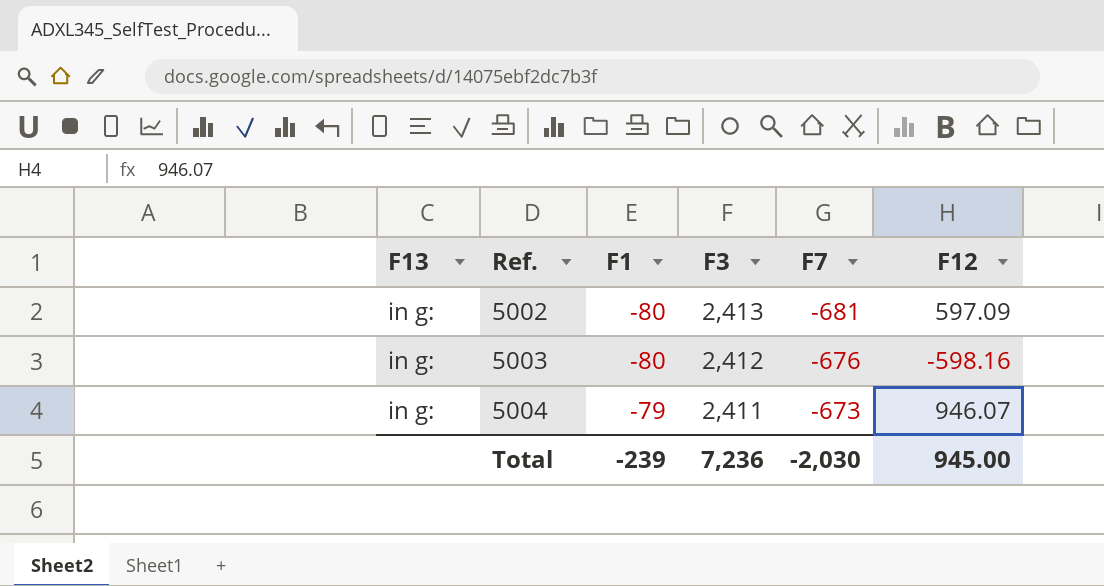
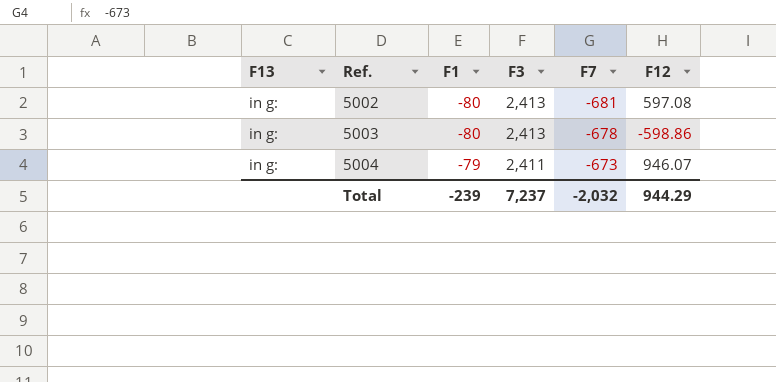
5002 | F12: 597.09 -> 597.08
5003 | F3: 2,412 -> 2,413
5003 | F7: -676 -> -678
5003 | F12: -598.16 -> -598.86
Total | F3: 7,236 -> 7,237
Total | F7: -2,030 -> -2,032
Total | F12: 945.00 -> 944.29

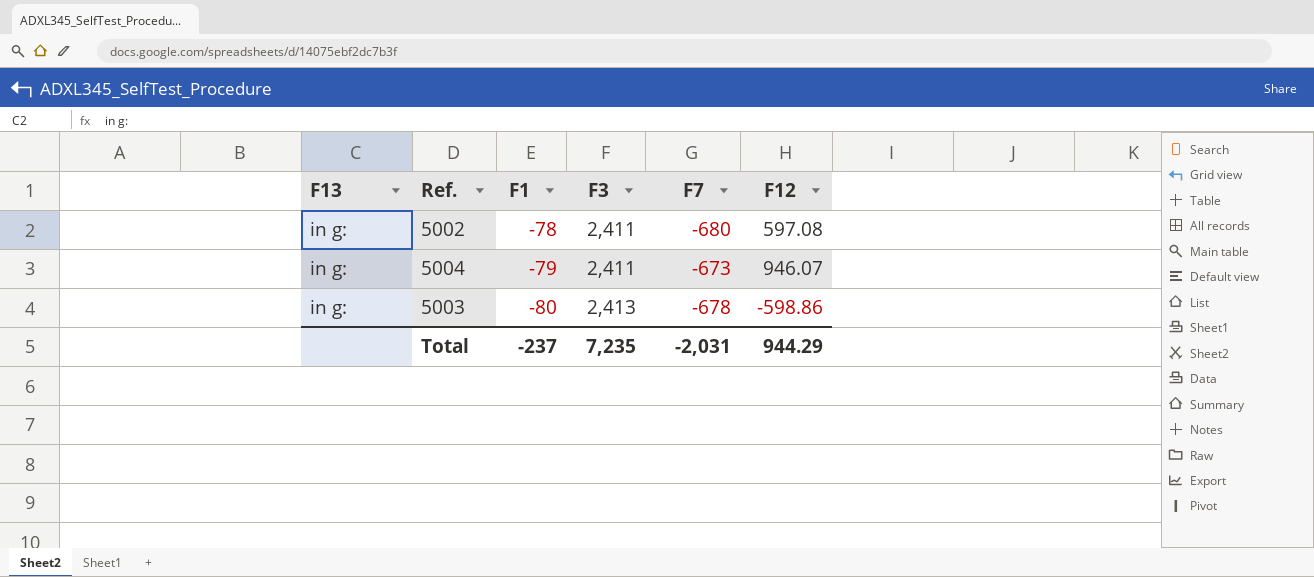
row order: Ref. ascending -> F1 descending
5002 | F1: -80 -> -78
5002 | F3: 2,413 -> 2,411
5002 | F7: -681 -> -680
Total | F1: -239 -> -237
Total | F3: 7,237 -> 7,235
Total | F7: -2,032 -> -2,031

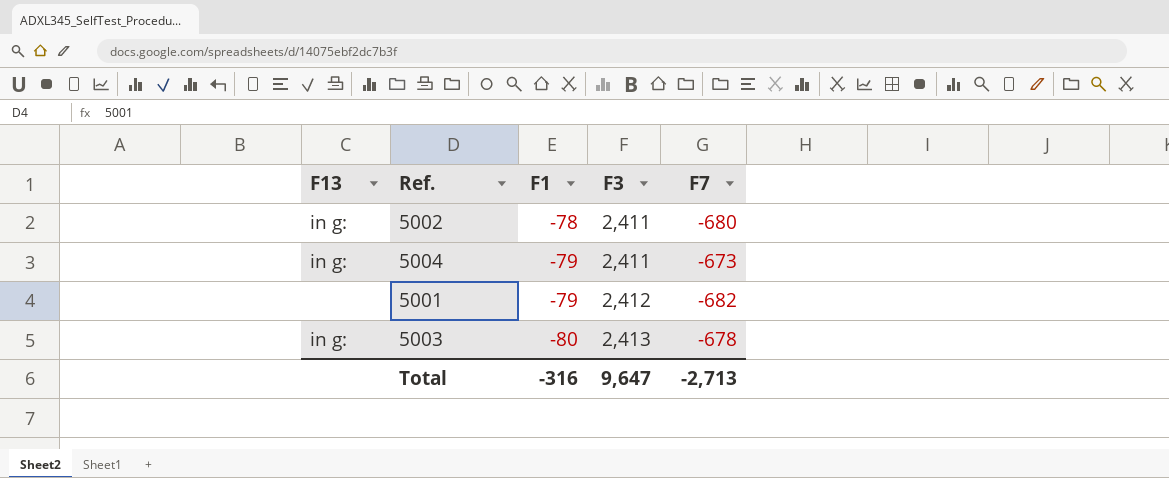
column F12 | position: 6 -> none
row 5001: none -> none | -79 | 2,412 | -682
Total | F1: -237 -> -316
Total | F3: 7,235 -> 9,647
Total | F7: -2,031 -> -2,713

